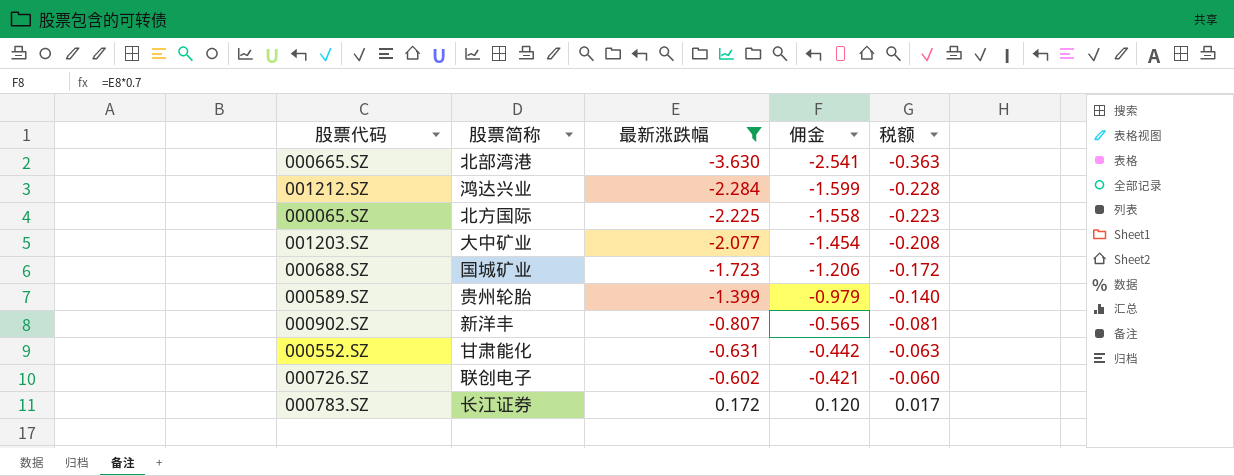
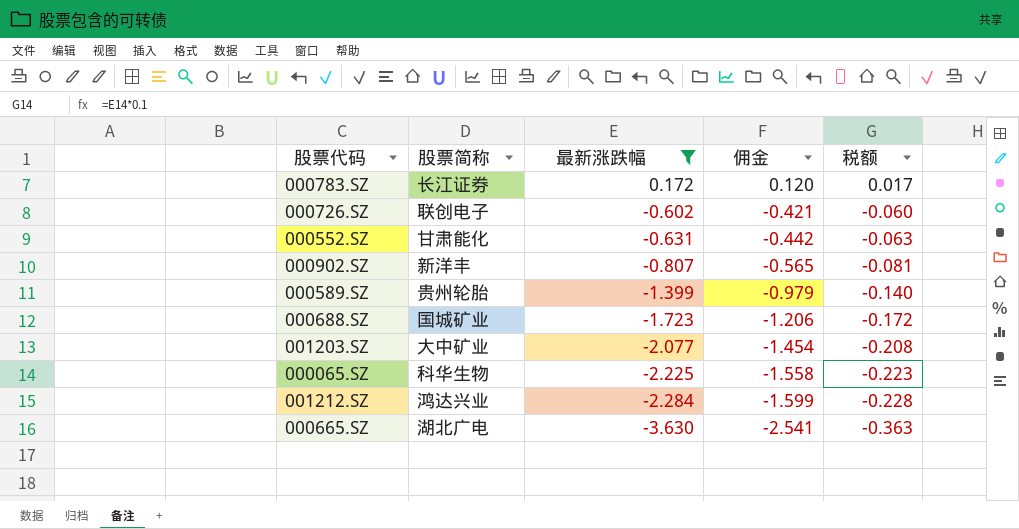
row order: 最新涨跌幅 ascending -> 最新涨跌幅 descending
000065.SZ | 股票简称: 北方国际 -> 科华生物
000665.SZ | 股票简称: 北部湾港 -> 湖北广电

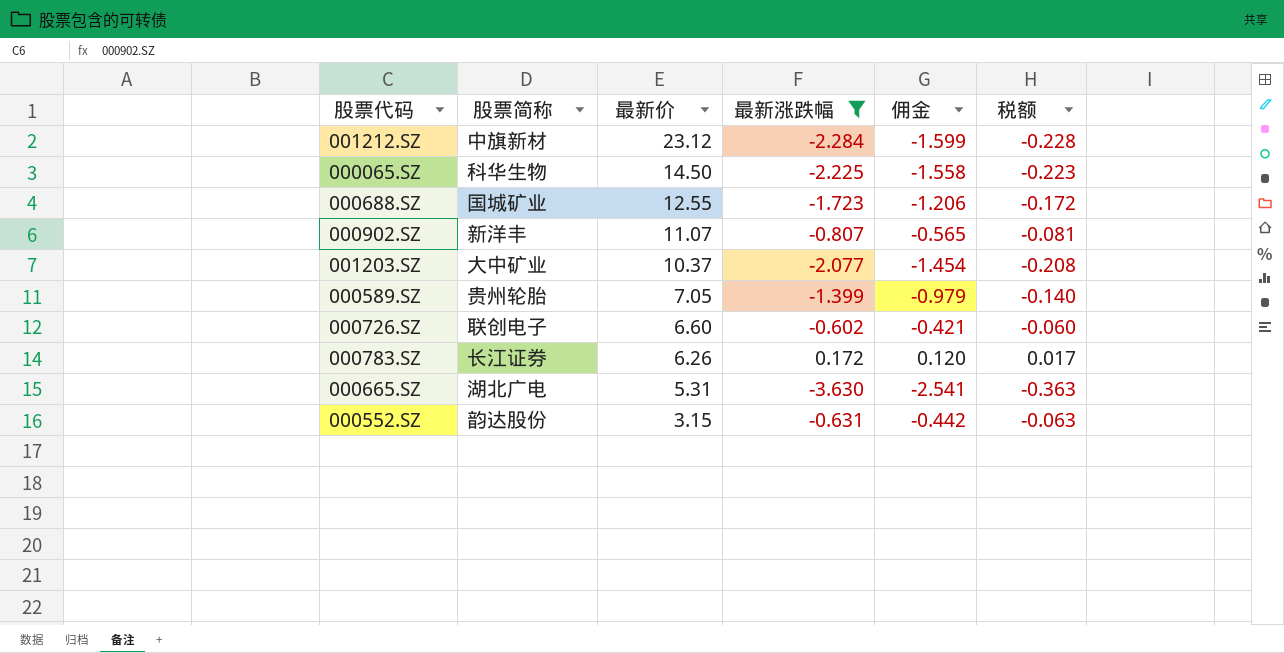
row order: 最新涨跌幅 descending -> 最新价 descending
column 最新价 | position: none -> 3
001212.SZ | 股票简称: 鸿达兴业 -> 中旗新材
000552.SZ | 股票简称: 甘肃能化 -> 韵达股份

